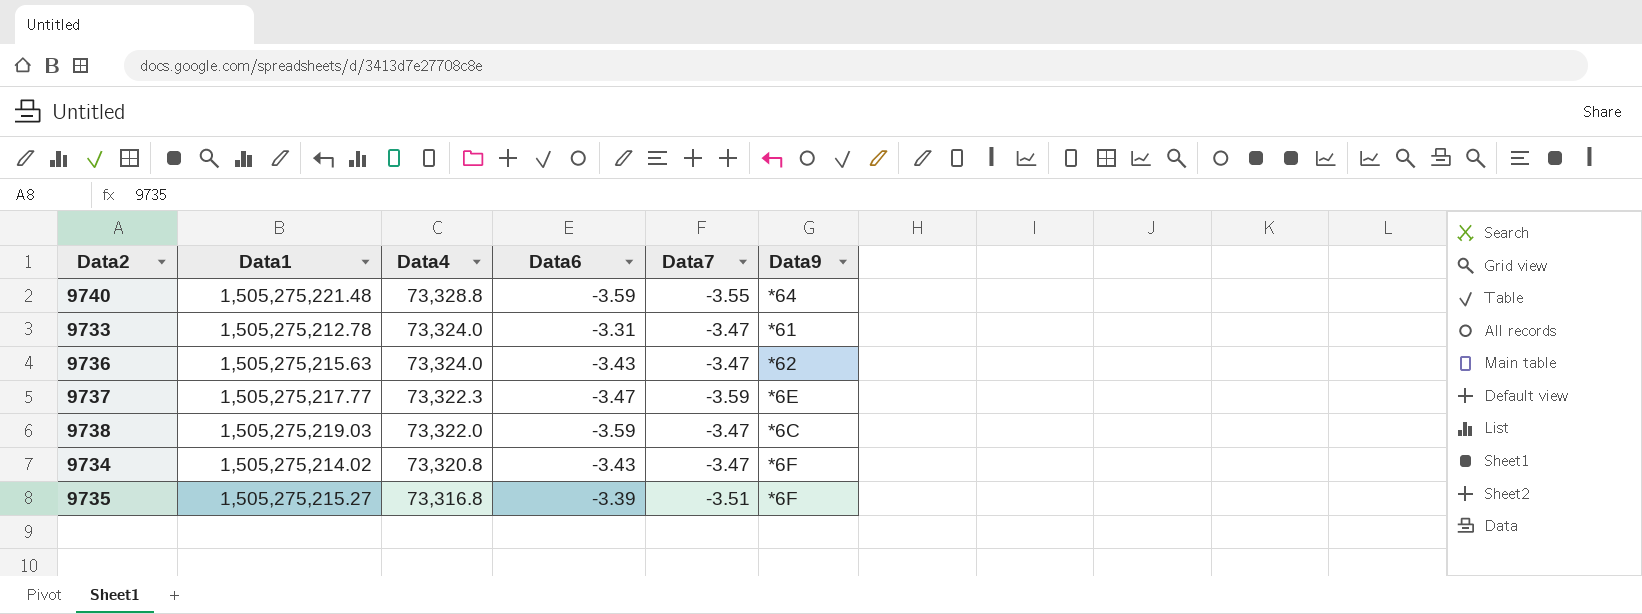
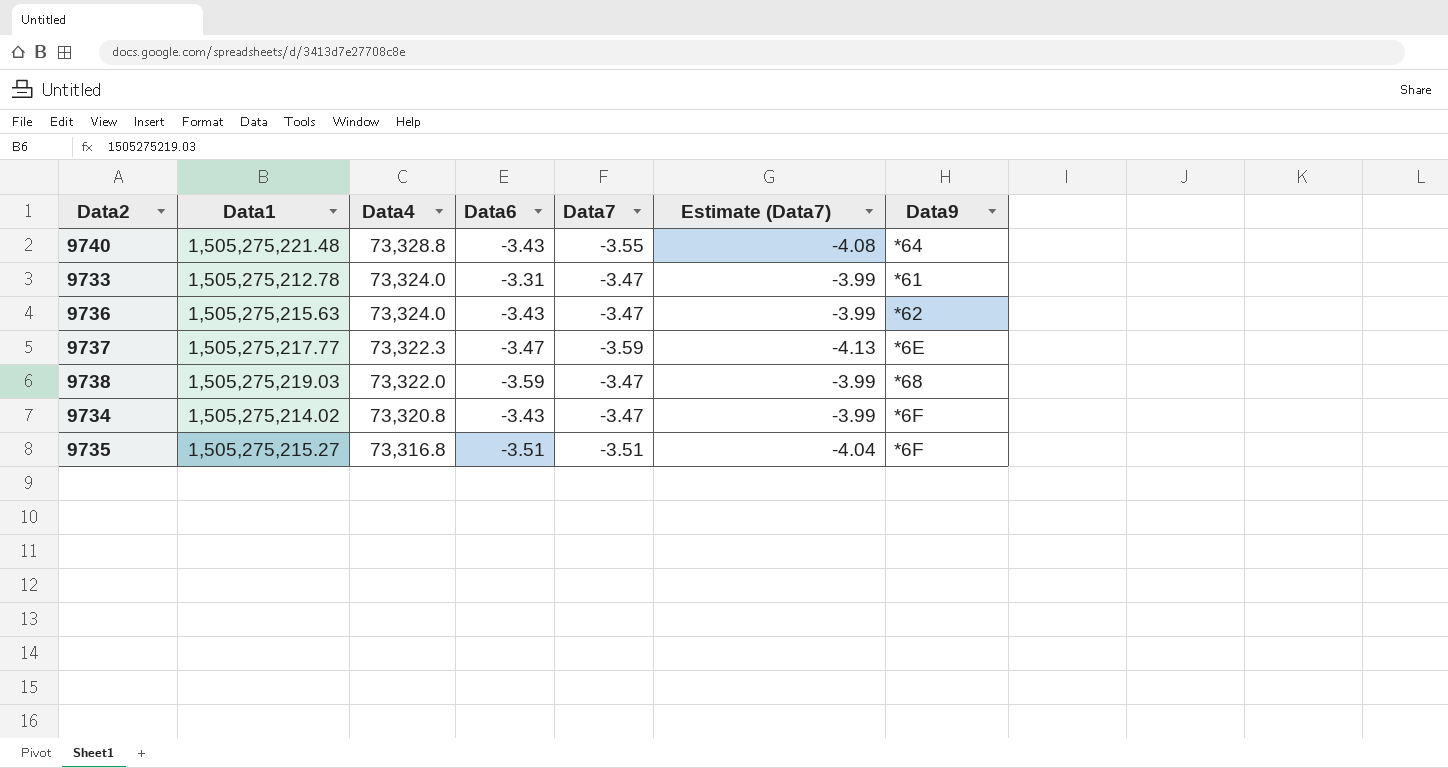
column Estimate (Data7) | formula: none -> [Data7] * 1.15
9740 | Data6: -3.59 -> -3.43
9738 | Data9: *6C -> *68
9735 | Data6: -3.39 -> -3.51

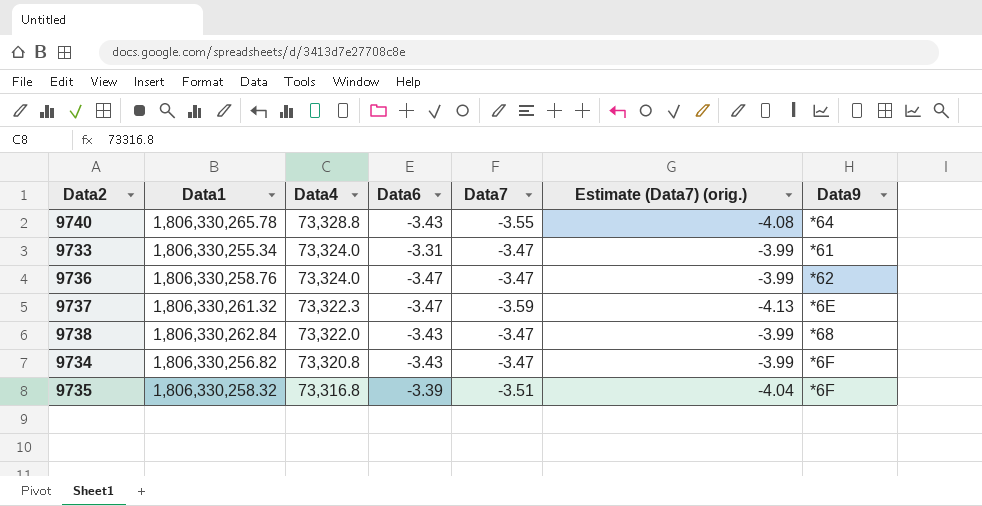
column name: Estimate (Data7) -> Estimate (Data7) (orig.)
9740 | Data1: 1,505,275,221.48 -> 1,806,330,265.78
9733 | Data1: 1,505,275,212.78 -> 1,806,330,255.34
9736 | Data1: 1,505,275,215.63 -> 1,806,330,258.76
9736 | Data6: -3.43 -> -3.47
9737 | Data1: 1,505,275,217.77 -> 1,806,330,261.32
9738 | Data1: 1,505,275,219.03 -> 1,806,330,262.84
9738 | Data6: -3.59 -> -3.43
9734 | Data1: 1,505,275,214.02 -> 1,806,330,256.82
9735 | Data1: 1,505,275,215.27 -> 1,806,330,258.32
9735 | Data6: -3.51 -> -3.39

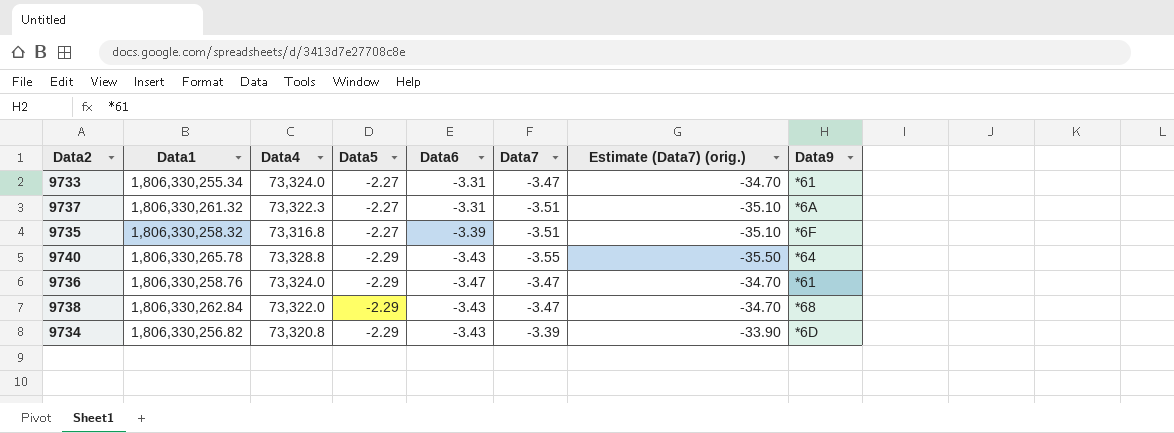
row order: Data4 descending -> Data5 descending
column Data5 | position: none -> 4
column Estimate (Data7) (orig.) | formula: [Data7] * 1.15 -> [Data7] * 10
9737 | Data6: -3.47 -> -3.31
9737 | Data7: -3.59 -> -3.51
9737 | Data9: *6E -> *6A
9736 | Data9: *62 -> *61
9734 | Data7: -3.47 -> -3.39
9734 | Data9: *6F -> *6D

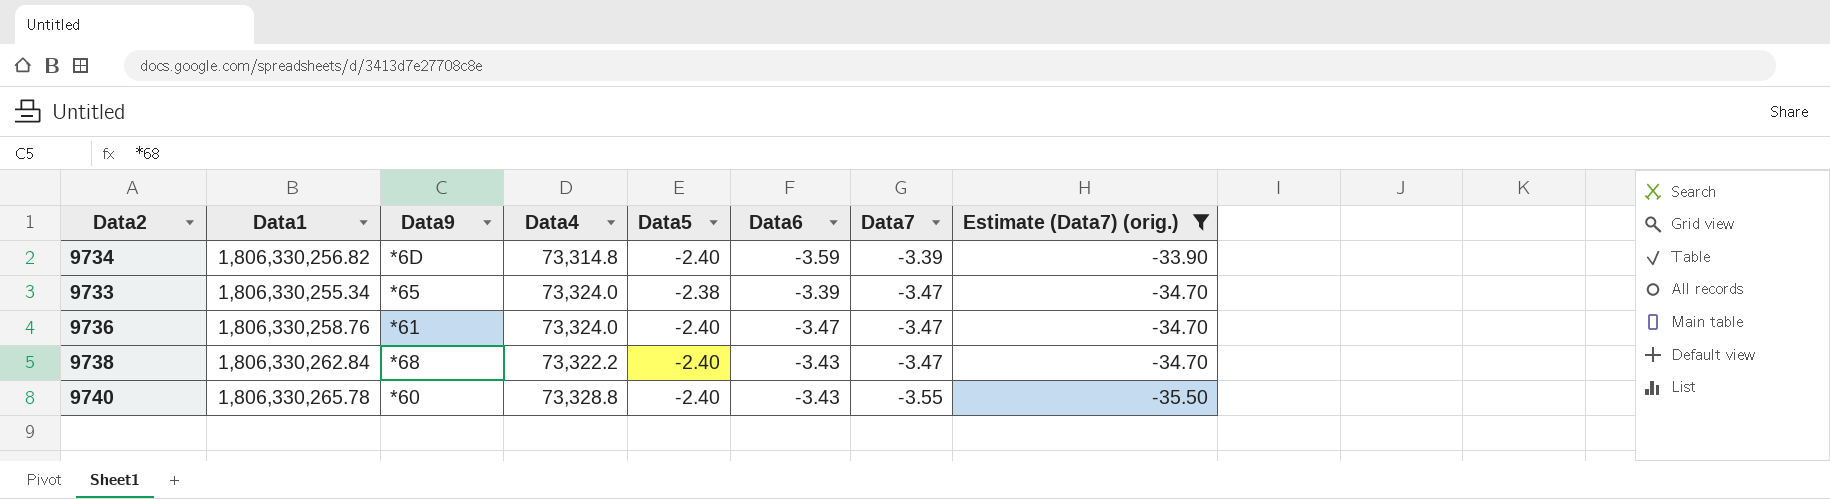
filter: none -> Estimate (Data7) (orig.) != -35.10
row order: Data5 descending -> Data7 descending
column Data9 | position: 8 -> 3
9734 | Data4: 73,320.8 -> 73,314.8
9734 | Data5: -2.29 -> -2.40
9734 | Data6: -3.43 -> -3.59
9733 | Data9: *61 -> *65
9733 | Data5: -2.27 -> -2.38
9733 | Data6: -3.31 -> -3.39
9736 | Data5: -2.29 -> -2.40
9738 | Data4: 73,322.0 -> 73,322.2
9738 | Data5: -2.29 -> -2.40
9740 | Data9: *64 -> *60
9740 | Data5: -2.29 -> -2.40

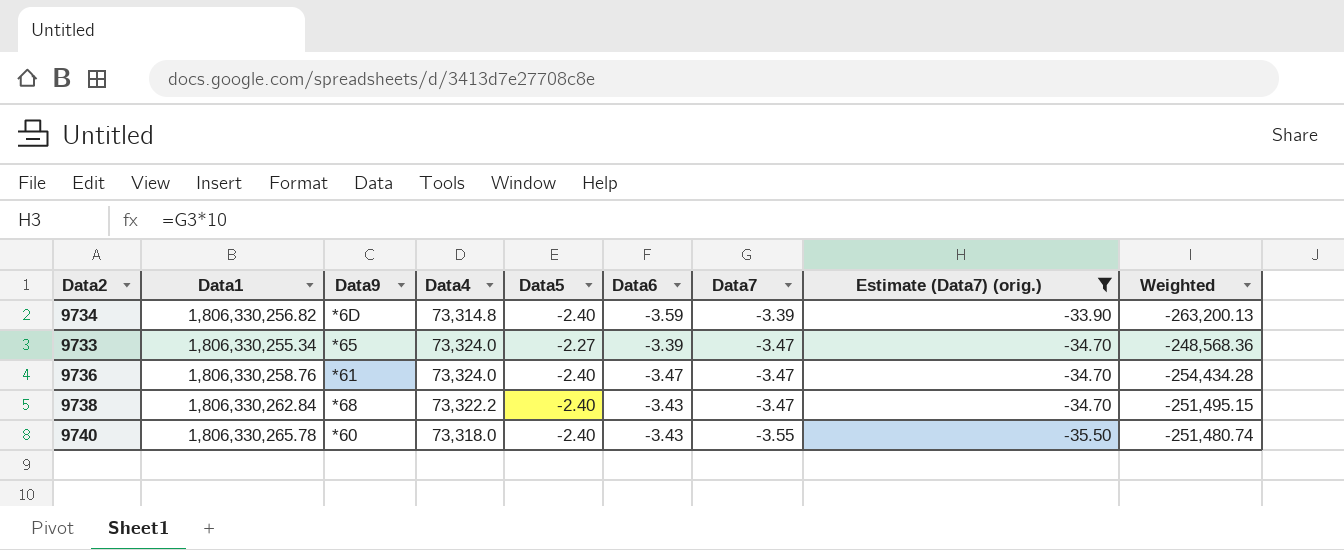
column Weighted | formula: none -> [Data4] * [Data6]
9733 | Data5: -2.38 -> -2.27
9740 | Data4: 73,328.8 -> 73,318.0

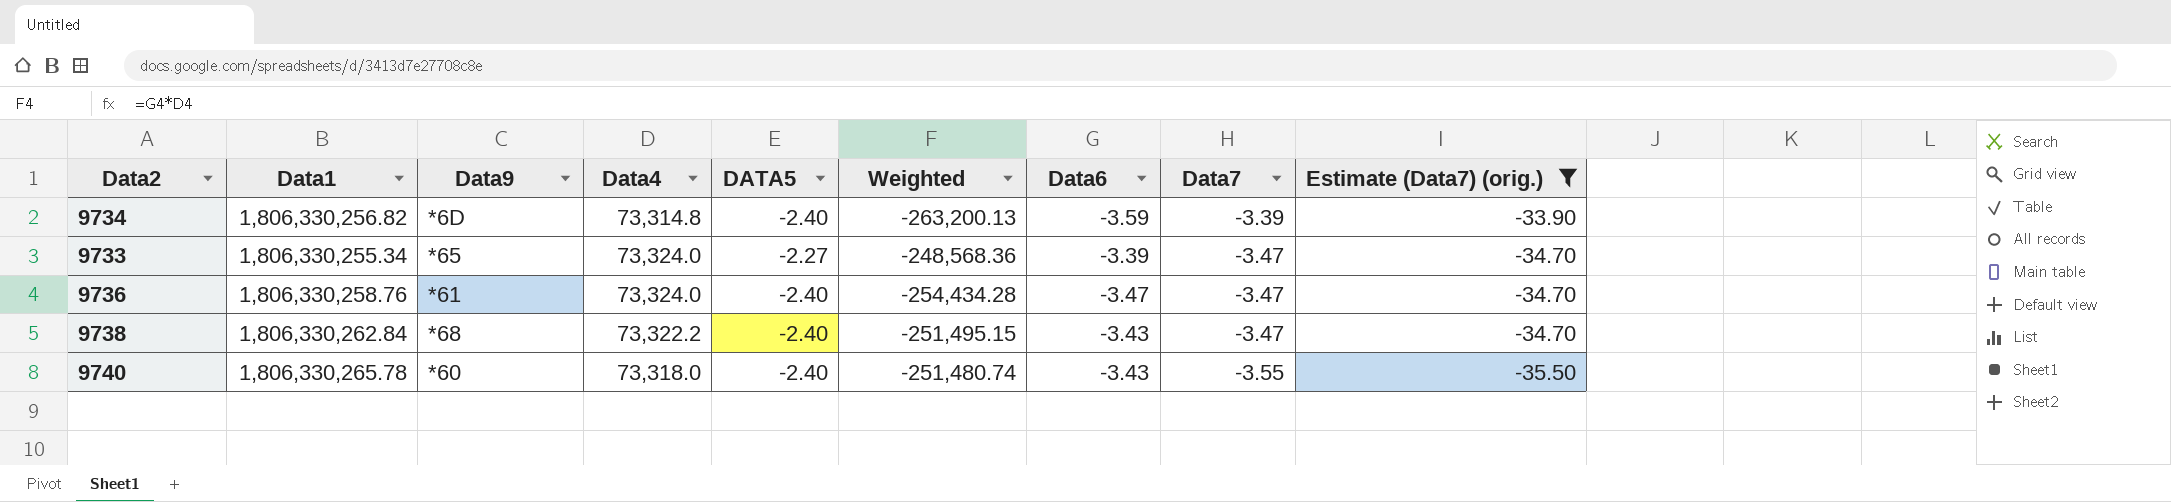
column name: Data5 -> DATA5
column Weighted | position: 9 -> 6

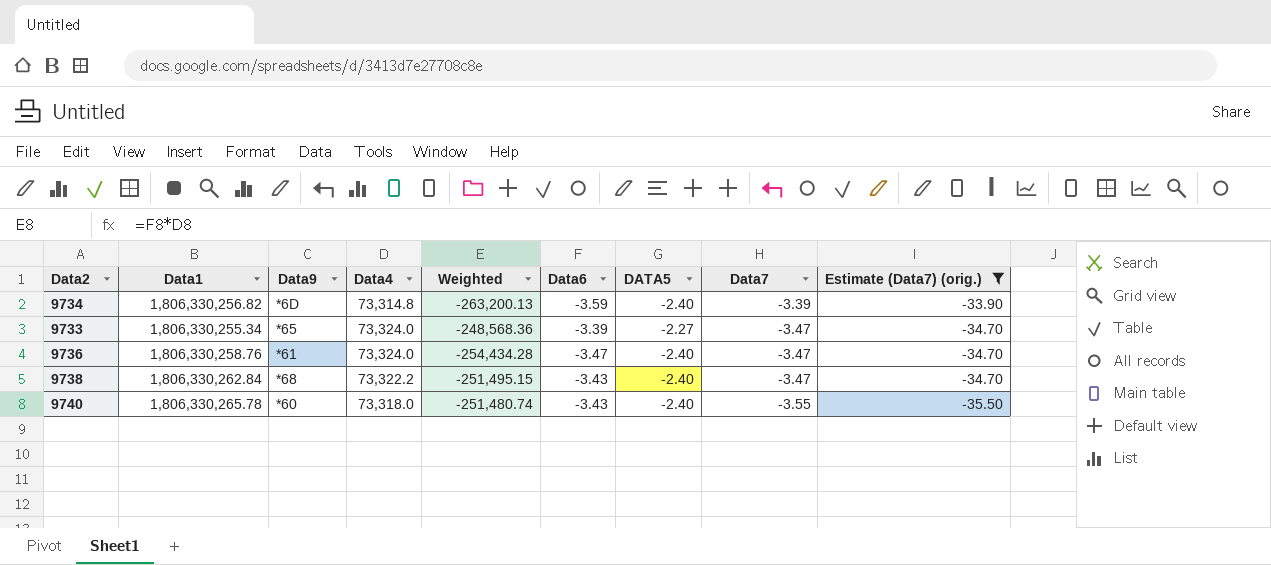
column DATA5 | position: 5 -> 7

